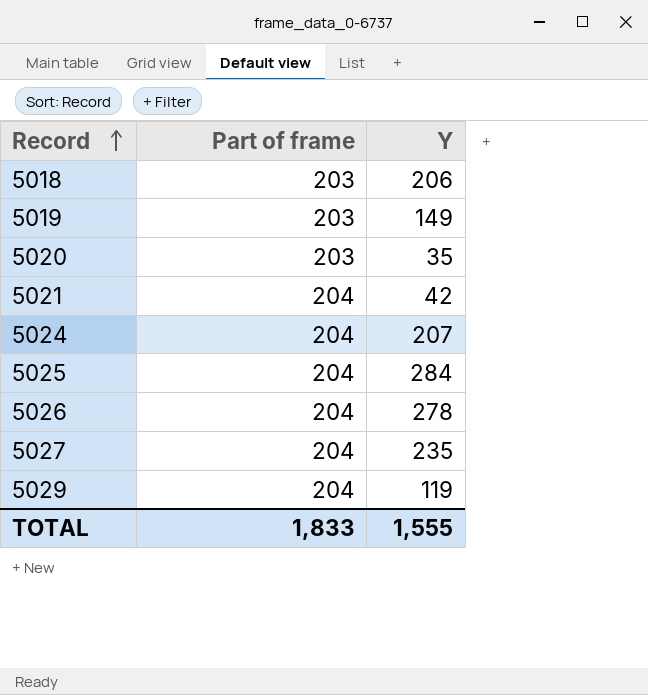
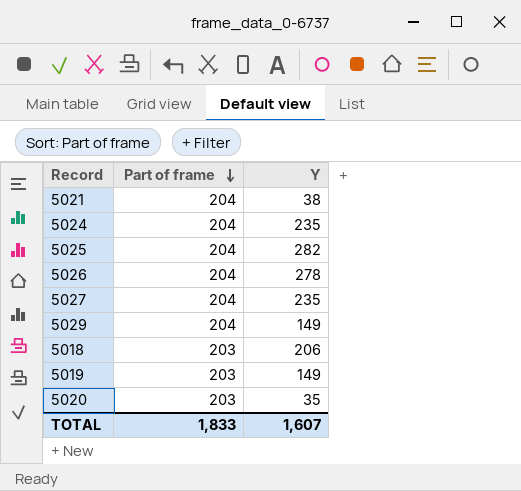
row order: Record ascending -> Part of frame descending
5021 | Y: 42 -> 38
5024 | Y: 207 -> 235
5025 | Y: 284 -> 282
5029 | Y: 119 -> 149
TOTAL | Y: 1,555 -> 1,607

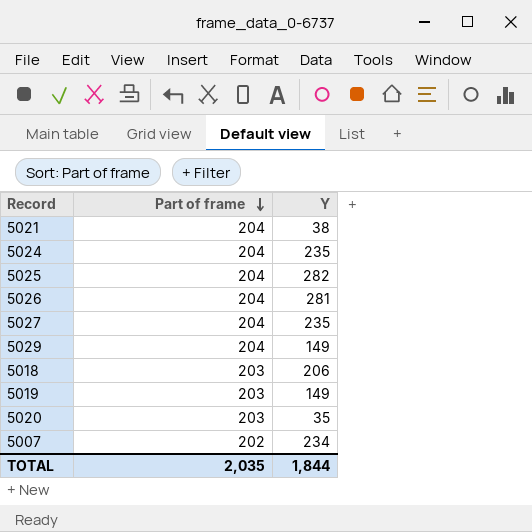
5026 | Y: 278 -> 281
row 5007: none -> 202 | 234
TOTAL | Part of frame: 1,833 -> 2,035
TOTAL | Y: 1,607 -> 1,844

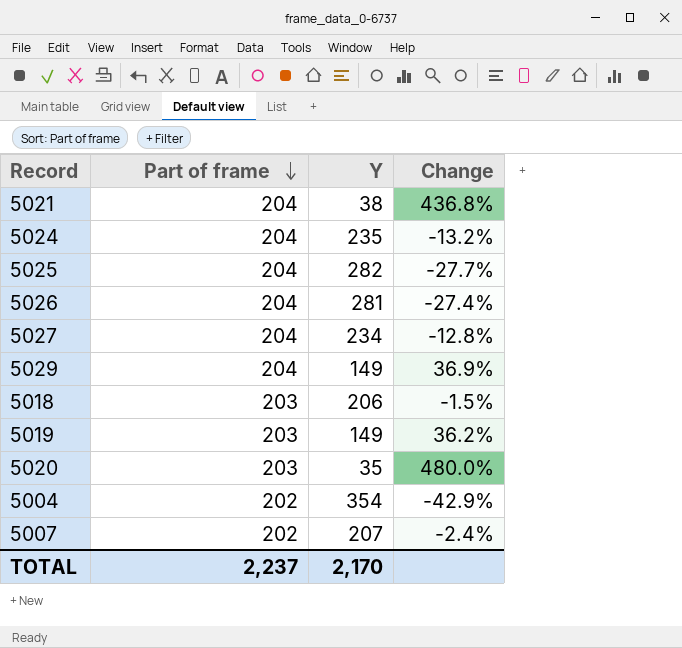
column Change | formula: none -> ([Part of frame] - [Y]) / [Y]
5027 | Y: 235 -> 234
row 5004: none -> 202 | 354 | -42.9%
5007 | Y: 234 -> 207
TOTAL | Part of frame: 2,035 -> 2,237
TOTAL | Y: 1,844 -> 2,170

